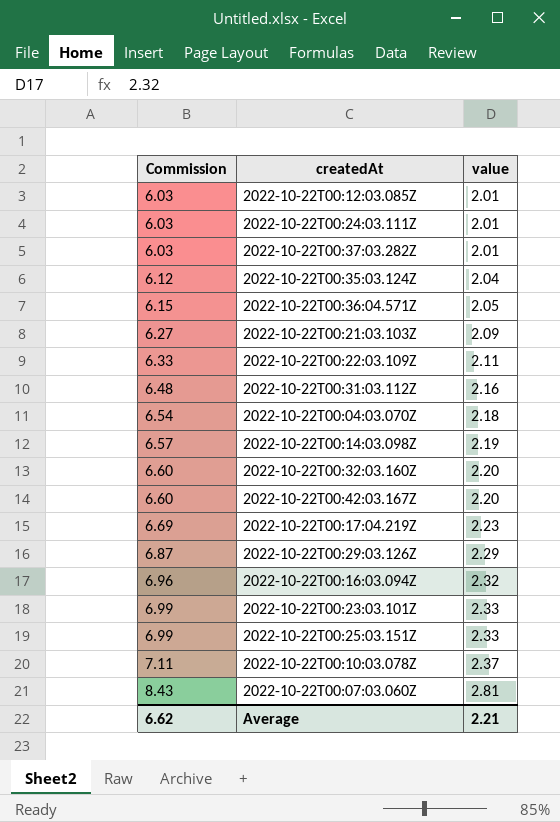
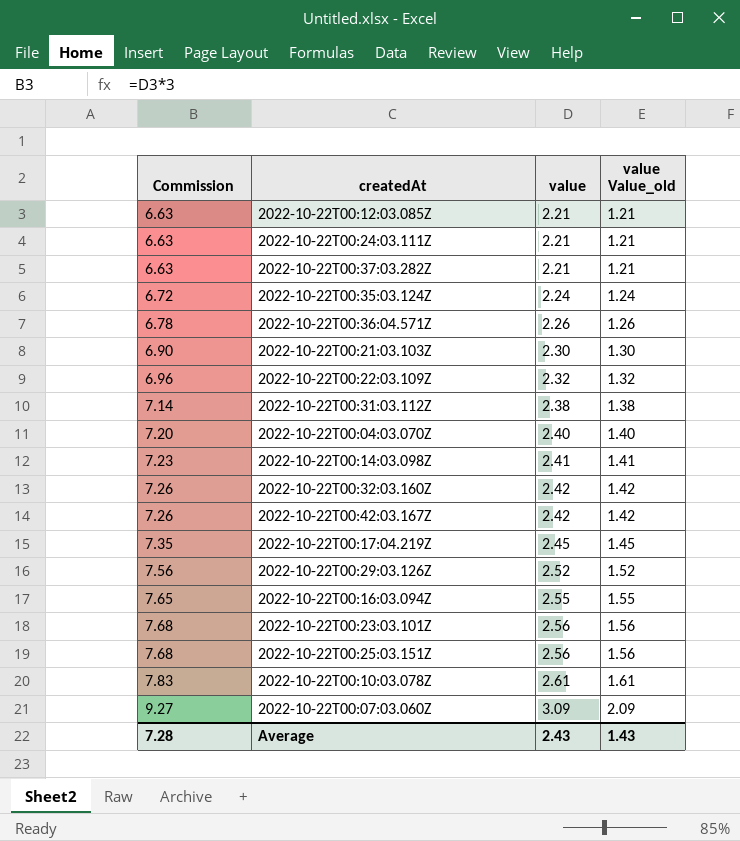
column value Value_old | formula: none -> [value] - 1
2022-10-22T00:12:03.085Z | Commission: 6.03 -> 6.63
2022-10-22T00:12:03.085Z | value: 2.01 -> 2.21
2022-10-22T00:24:03.111Z | Commission: 6.03 -> 6.63
2022-10-22T00:24:03.111Z | value: 2.01 -> 2.21
2022-10-22T00:37:03.282Z | Commission: 6.03 -> 6.63
2022-10-22T00:37:03.282Z | value: 2.01 -> 2.21
2022-10-22T00:35:03.124Z | Commission: 6.12 -> 6.72
2022-10-22T00:35:03.124Z | value: 2.04 -> 2.24
2022-10-22T00:36:04.571Z | Commission: 6.15 -> 6.78
2022-10-22T00:36:04.571Z | value: 2.05 -> 2.26
2022-10-22T00:21:03.103Z | Commission: 6.27 -> 6.90
2022-10-22T00:21:03.103Z | value: 2.09 -> 2.30
2022-10-22T00:22:03.109Z | Commission: 6.33 -> 6.96
2022-10-22T00:22:03.109Z | value: 2.11 -> 2.32
2022-10-22T00:31:03.112Z | Commission: 6.48 -> 7.14
2022-10-22T00:31:03.112Z | value: 2.16 -> 2.38
2022-10-22T00:04:03.070Z | Commission: 6.54 -> 7.20
2022-10-22T00:04:03.070Z | value: 2.18 -> 2.40
2022-10-22T00:14:03.098Z | Commission: 6.57 -> 7.23
2022-10-22T00:14:03.098Z | value: 2.19 -> 2.41
2022-10-22T00:32:03.160Z | Commission: 6.60 -> 7.26
2022-10-22T00:32:03.160Z | value: 2.20 -> 2.42
2022-10-22T00:42:03.167Z | Commission: 6.60 -> 7.26
2022-10-22T00:42:03.167Z | value: 2.20 -> 2.42
2022-10-22T00:17:04.219Z | Commission: 6.69 -> 7.35
2022-10-22T00:17:04.219Z | value: 2.23 -> 2.45
2022-10-22T00:29:03.126Z | Commission: 6.87 -> 7.56
2022-10-22T00:29:03.126Z | value: 2.29 -> 2.52
2022-10-22T00:16:03.094Z | Commission: 6.96 -> 7.65
2022-10-22T00:16:03.094Z | value: 2.32 -> 2.55
2022-10-22T00:23:03.101Z | Commission: 6.99 -> 7.68
2022-10-22T00:23:03.101Z | value: 2.33 -> 2.56
2022-10-22T00:25:03.151Z | Commission: 6.99 -> 7.68
2022-10-22T00:25:03.151Z | value: 2.33 -> 2.56
2022-10-22T00:10:03.078Z | Commission: 7.11 -> 7.83
2022-10-22T00:10:03.078Z | value: 2.37 -> 2.61
2022-10-22T00:07:03.060Z | Commission: 8.43 -> 9.27
2022-10-22T00:07:03.060Z | value: 2.81 -> 3.09
Average | Commission: 6.62 -> 7.28
Average | value: 2.21 -> 2.43

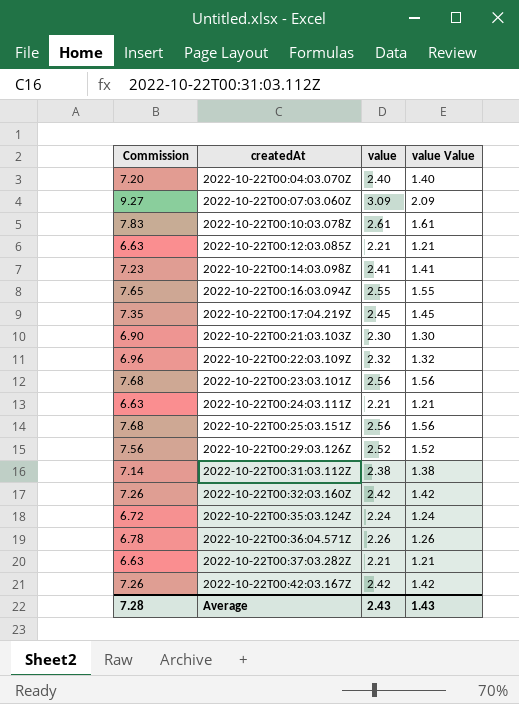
row order: Commission ascending -> createdAt ascending
column name: value Value_old -> value Value

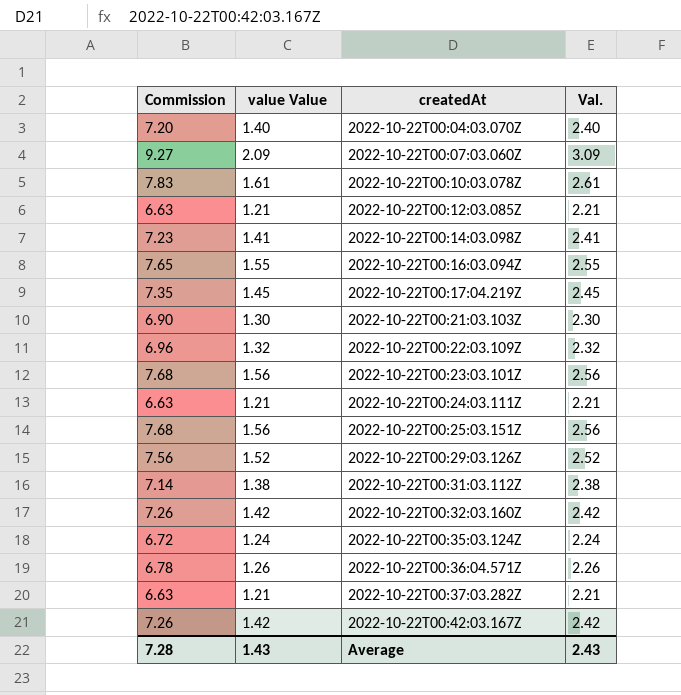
column value Value | position: 4 -> 2
column name: value -> Val.

